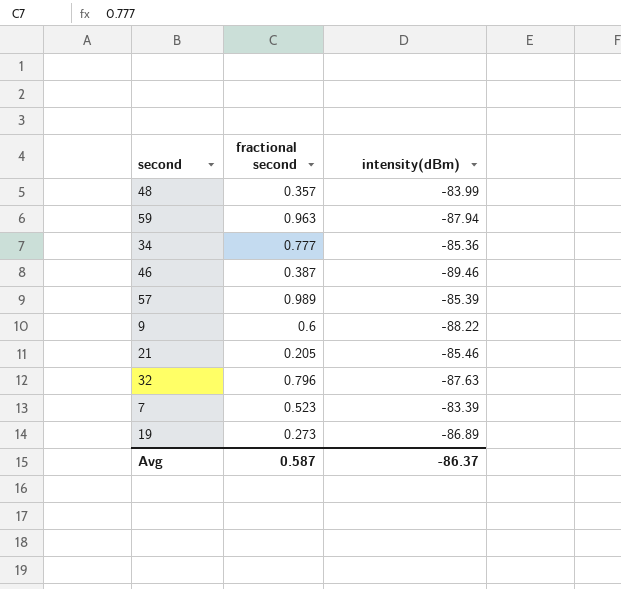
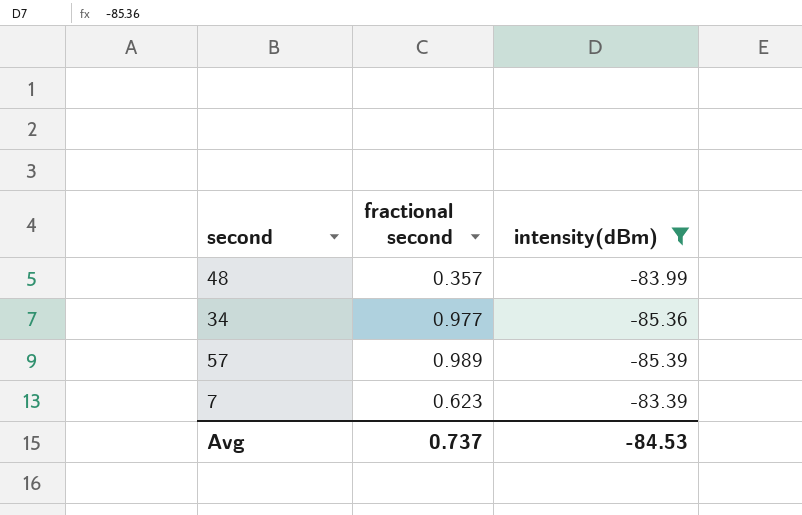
filter: none -> intensity(dBm) >= -85.39
34 | fractional second: 0.777 -> 0.977
7 | fractional second: 0.523 -> 0.623
Avg | fractional second: 0.587 -> 0.737
Avg | intensity(dBm): -86.37 -> -84.53

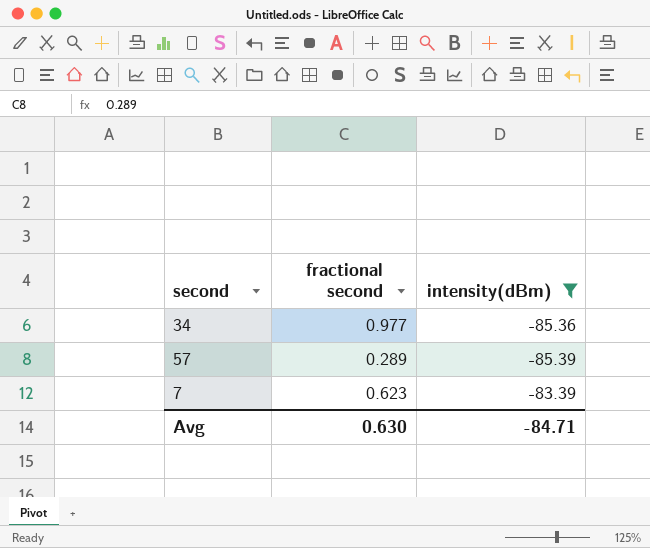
row 48: 0.357 | -83.99 -> none
57 | fractional second: 0.989 -> 0.289
Avg | fractional second: 0.737 -> 0.630
Avg | intensity(dBm): -84.53 -> -84.71

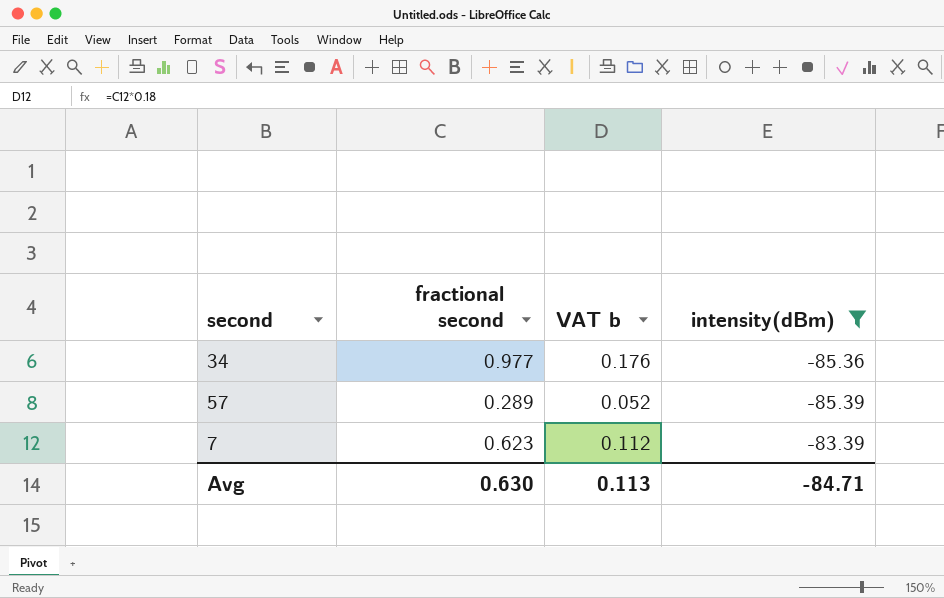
column VAT b | formula: none -> [fractional second] * 0.18

